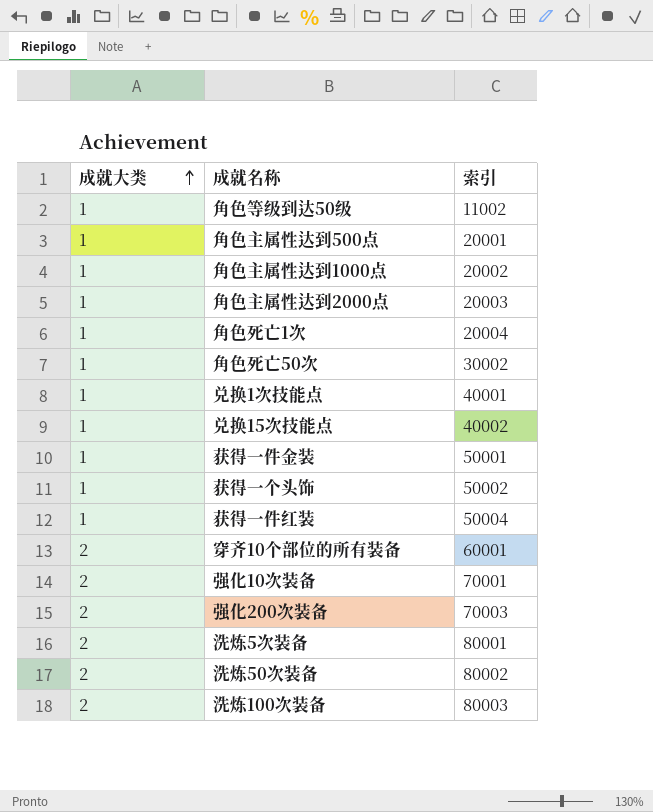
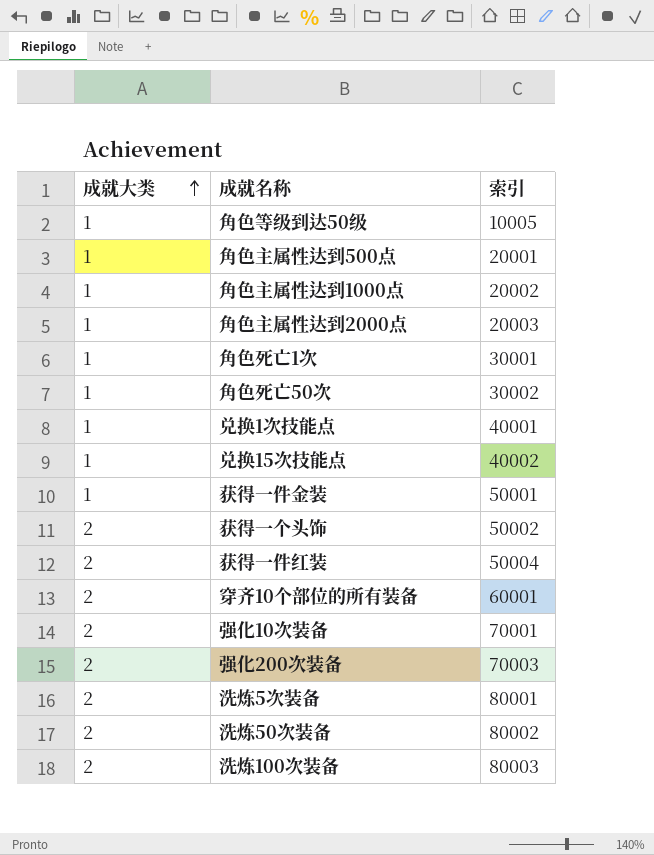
角色等级到达50级 | 索引: 11002 -> 10005
角色死亡1次 | 索引: 20004 -> 30001
获得一个头饰 | 成就大类: 1 -> 2
获得一件红装 | 成就大类: 1 -> 2

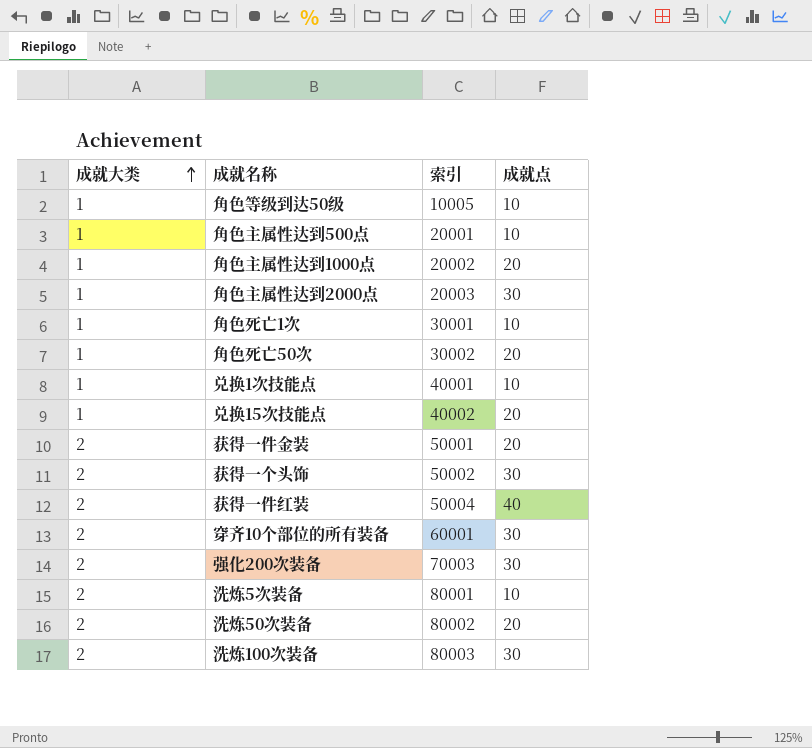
column 成就点 | position: none -> 4
row 强化10次装备: 2 | 70001 -> none
获得一件金装 | 成就大类: 1 -> 2

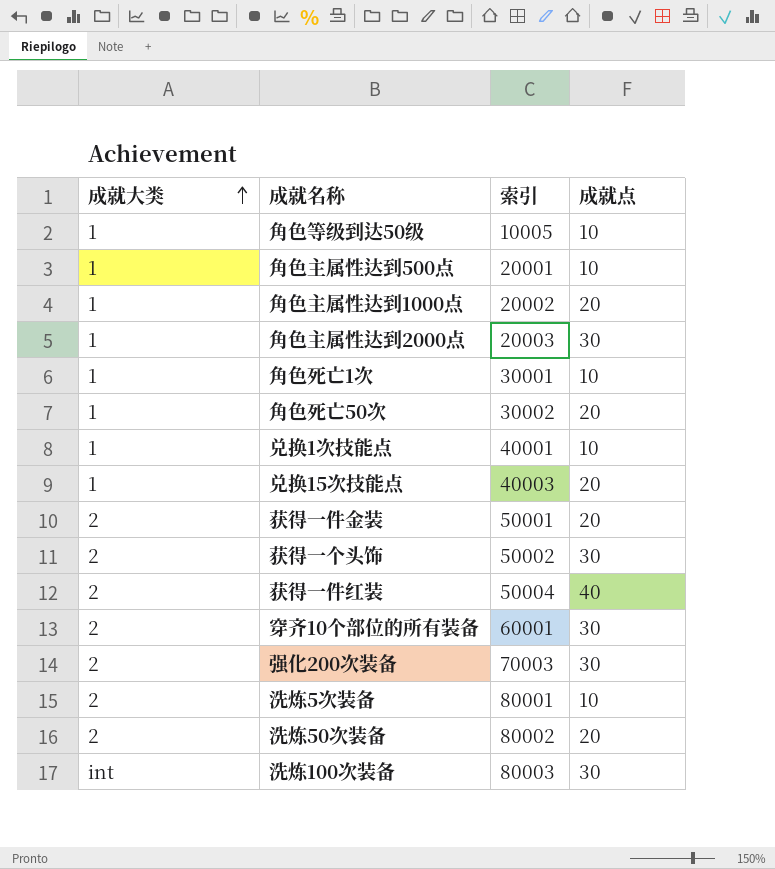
兑换15次技能点 | 索引: 40002 -> 40003
洗炼100次装备 | 成就大类: 2 -> int

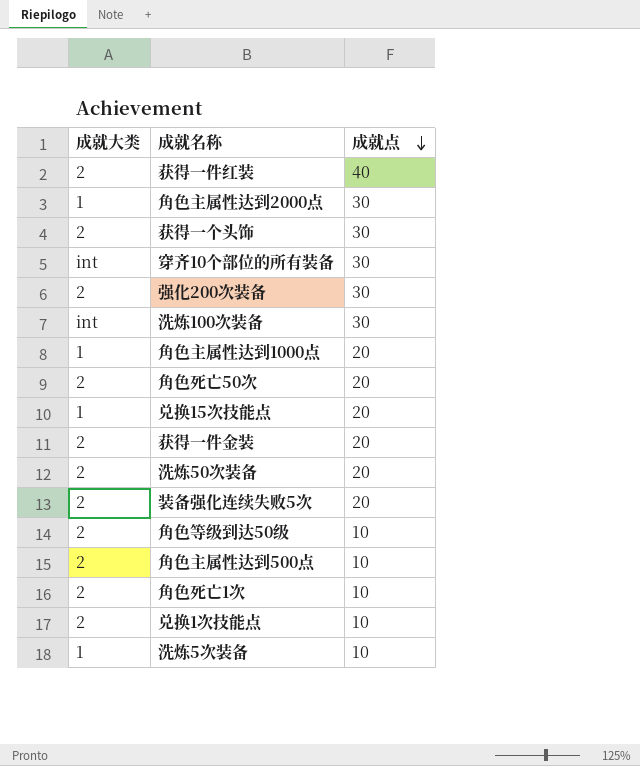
row order: 成就大类 ascending -> 成就点 descending
column 索引 | position: 3 -> none
穿齐10个部位的所有装备 | 成就大类: 2 -> int
角色死亡50次 | 成就大类: 1 -> 2
row 装备强化连续失败5次: none -> 2 | 20
角色等级到达50级 | 成就大类: 1 -> 2
角色主属性达到500点 | 成就大类: 1 -> 2
角色死亡1次 | 成就大类: 1 -> 2
兑换1次技能点 | 成就大类: 1 -> 2
洗炼5次装备 | 成就大类: 2 -> 1

